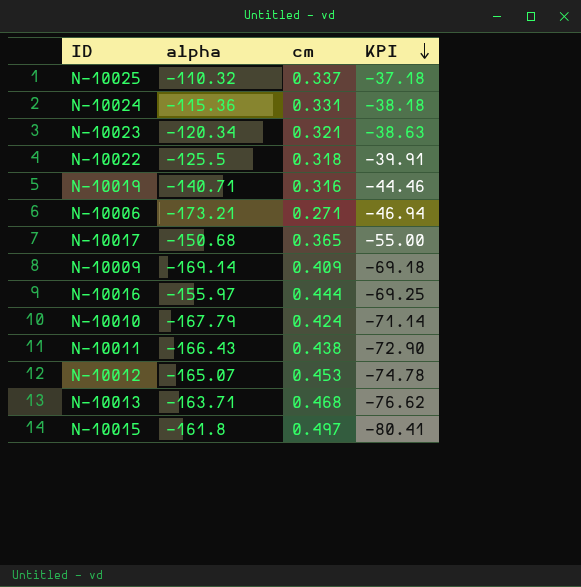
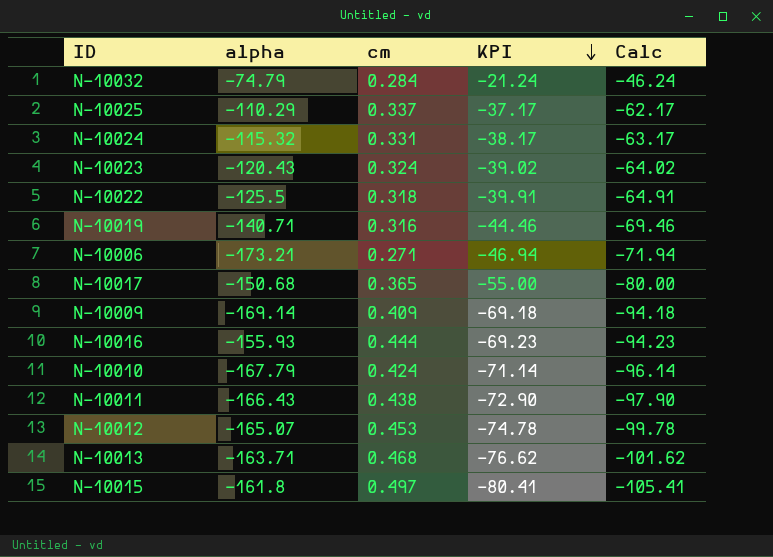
column Calc | formula: none -> [KPI] - 25
row N-10032: none -> -74.79 | 0.284 | -21.24 | -46.24
N-10025 | alpha: -110.32 -> -110.29
N-10025 | KPI: -37.18 -> -37.17
N-10024 | alpha: -115.36 -> -115.32
N-10024 | KPI: -38.18 -> -38.17
N-10023 | alpha: -120.34 -> -120.43
N-10023 | cm: 0.321 -> 0.324
N-10023 | KPI: -38.63 -> -39.02
N-10016 | alpha: -155.97 -> -155.93
N-10016 | KPI: -69.25 -> -69.23

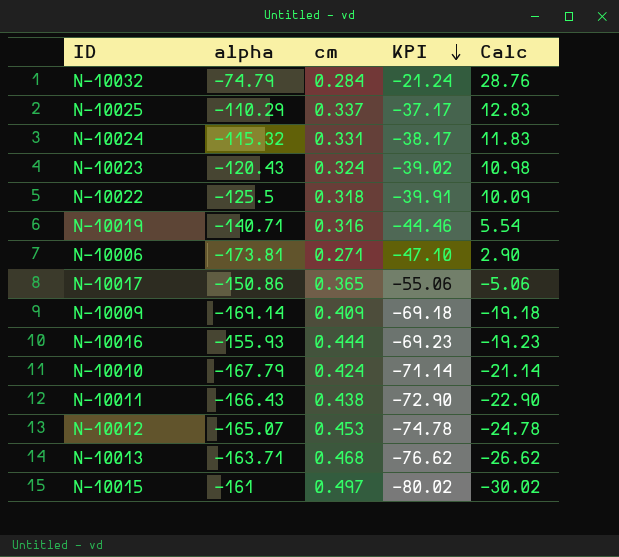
column Calc | formula: [KPI] - 25 -> [KPI] + 50
N-10006 | alpha: -173.21 -> -173.81
N-10006 | KPI: -46.94 -> -47.10
N-10017 | alpha: -150.68 -> -150.86
N-10017 | KPI: -55.00 -> -55.06
N-10015 | alpha: -161.8 -> -161
N-10015 | KPI: -80.41 -> -80.02

